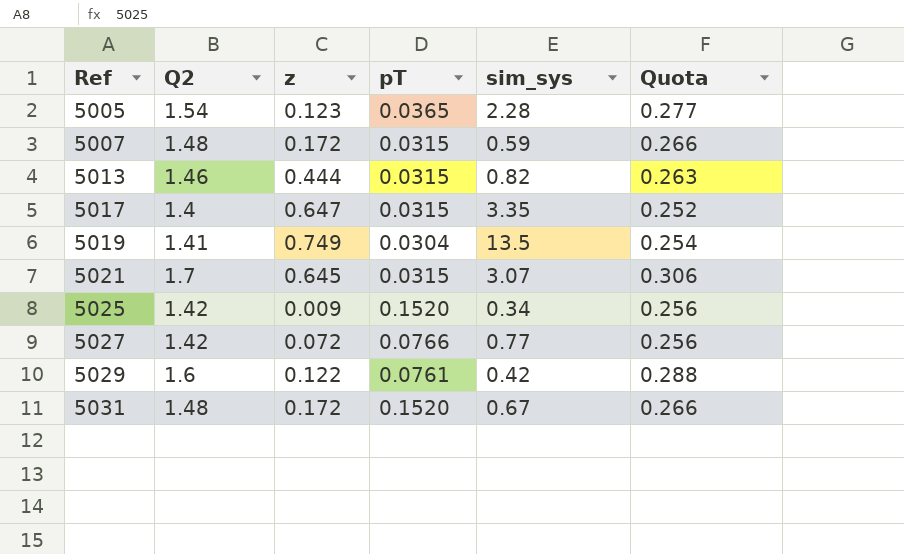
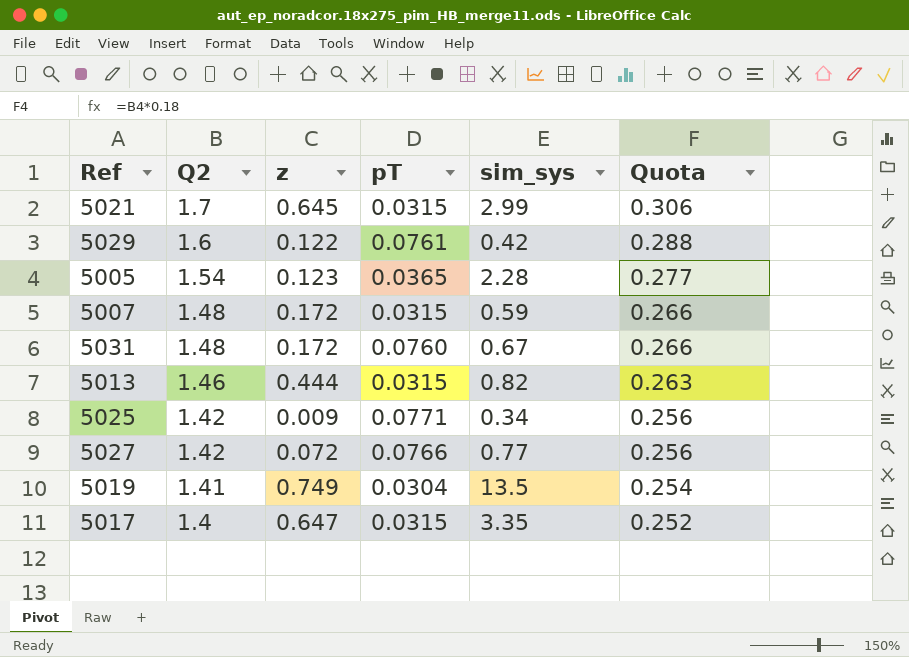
row order: Ref ascending -> Q2 descending
5021 | sim_sys: 3.07 -> 2.99
5031 | pT: 0.1520 -> 0.0760
5025 | pT: 0.1520 -> 0.0771

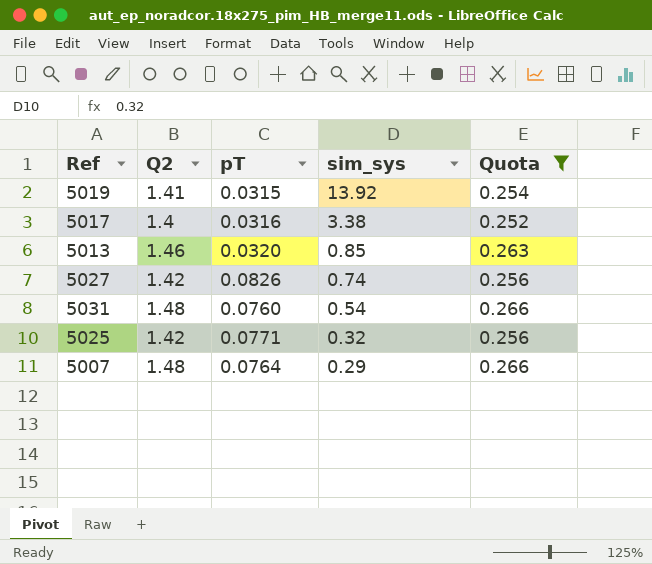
filter: none -> Quota <= 0.266
row order: Q2 descending -> sim_sys descending
column z | position: 3 -> none
5019 | pT: 0.0304 -> 0.0315
5019 | sim_sys: 13.5 -> 13.92
5017 | pT: 0.0315 -> 0.0316
5017 | sim_sys: 3.35 -> 3.38
5013 | pT: 0.0315 -> 0.0320
5013 | sim_sys: 0.82 -> 0.85
5027 | pT: 0.0766 -> 0.0826
5027 | sim_sys: 0.77 -> 0.74
5031 | sim_sys: 0.67 -> 0.54
5025 | sim_sys: 0.34 -> 0.32
5007 | pT: 0.0315 -> 0.0764
5007 | sim_sys: 0.59 -> 0.29

